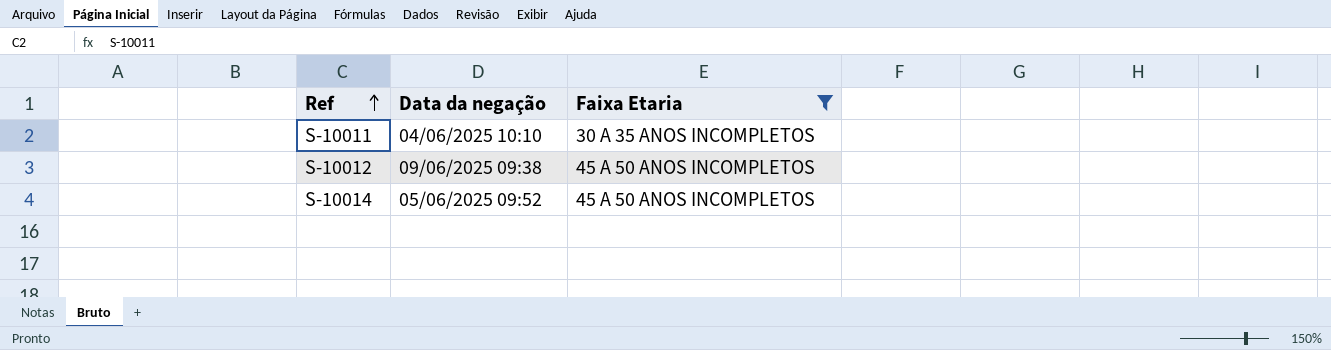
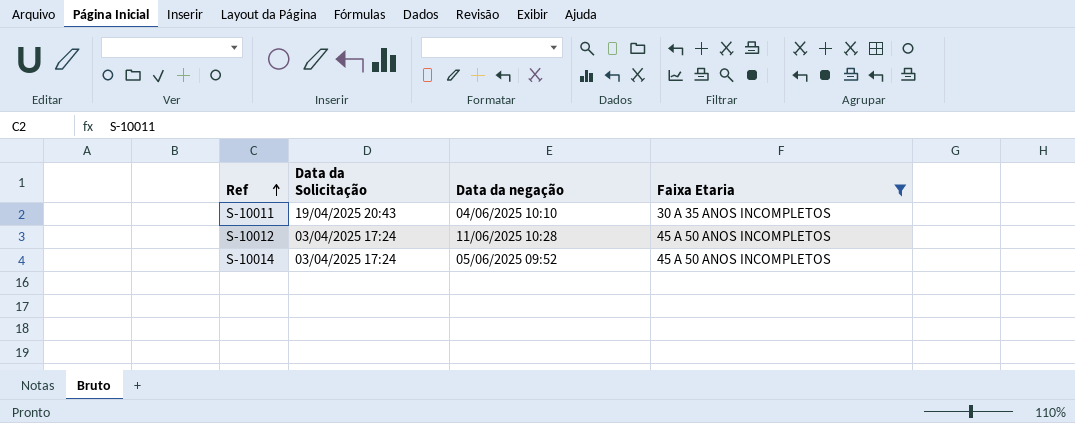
column Data da Solicitação | position: none -> 2
S-10012 | Data da negação: 09/06/2025 09:38 -> 11/06/2025 10:28

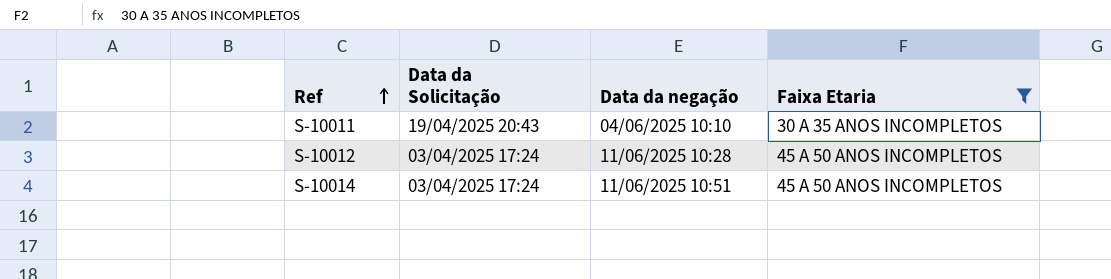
S-10014 | Data da negação: 05/06/2025 09:52 -> 11/06/2025 10:51

